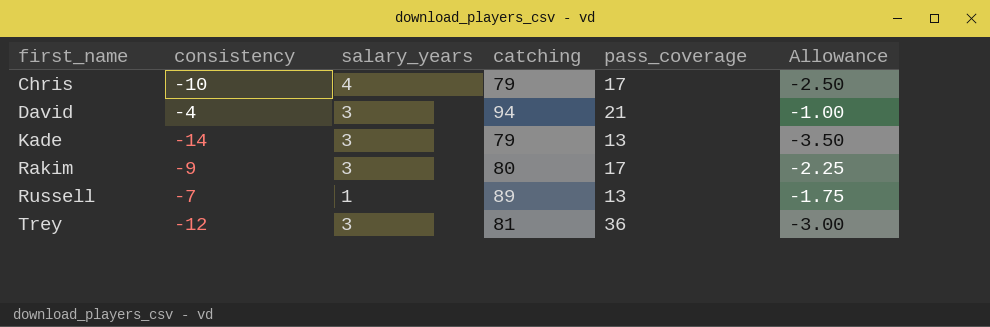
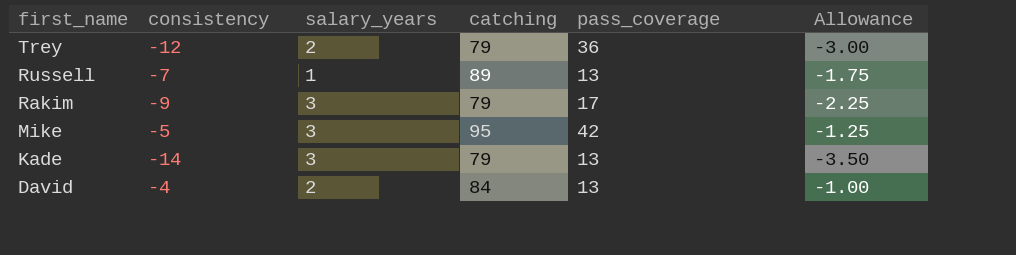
row order: first_name ascending -> first_name descending
row Chris: -10 | 4 | 79 | 17 | -2.50 -> none
Trey | salary_years: 3 -> 2
Trey | catching: 81 -> 79
Rakim | catching: 80 -> 79
row Mike: none -> -5 | 3 | 95 | 42 | -1.25
David | salary_years: 3 -> 2
David | catching: 94 -> 84
David | pass_coverage: 21 -> 13

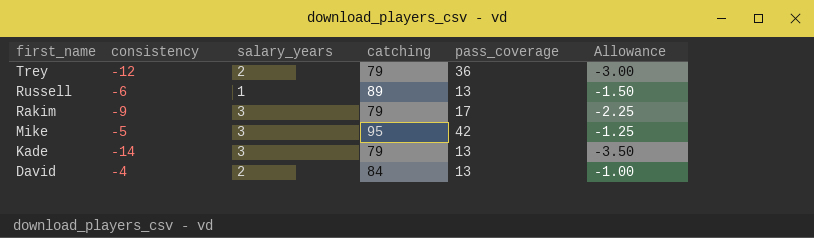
Russell | consistency: -7 -> -6
Russell | Allowance: -1.75 -> -1.50

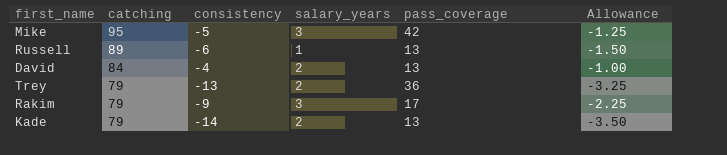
row order: first_name descending -> catching descending
column catching | position: 4 -> 2
Trey | consistency: -12 -> -13
Trey | Allowance: -3.00 -> -3.25
Kade | salary_years: 3 -> 2

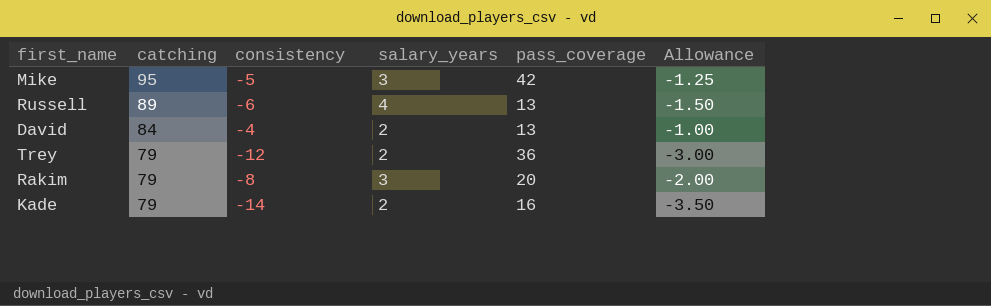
Russell | salary_years: 1 -> 4
Trey | consistency: -13 -> -12
Trey | Allowance: -3.25 -> -3.00
Rakim | consistency: -9 -> -8
Rakim | pass_coverage: 17 -> 20
Rakim | Allowance: -2.25 -> -2.00
Kade | pass_coverage: 13 -> 16

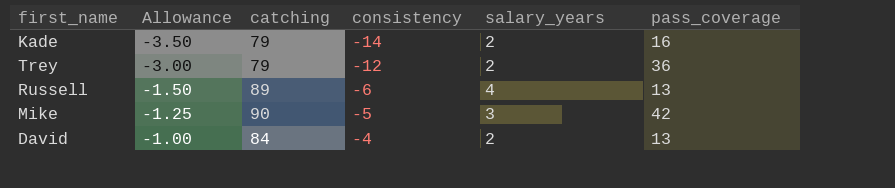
row order: catching descending -> Allowance ascending
column Allowance | position: 6 -> 2
row Rakim: 79 | -8 | 3 | 20 | -2.00 -> none
Mike | catching: 95 -> 90

